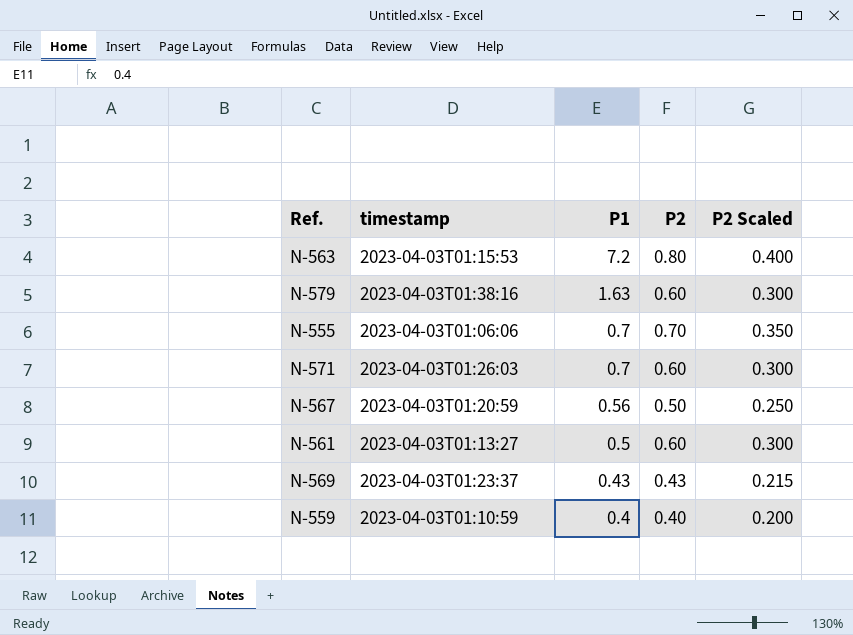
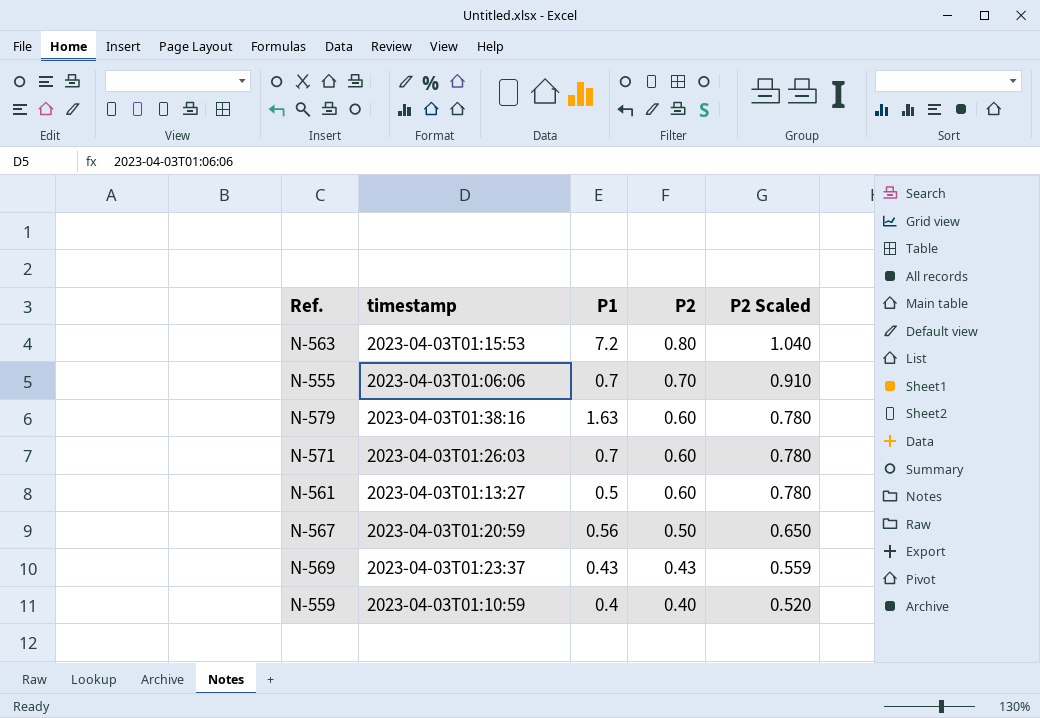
row order: P1 descending -> P2 descending
column P2 Scaled | formula: [P2] * 0.5 -> [P2] * 1.3

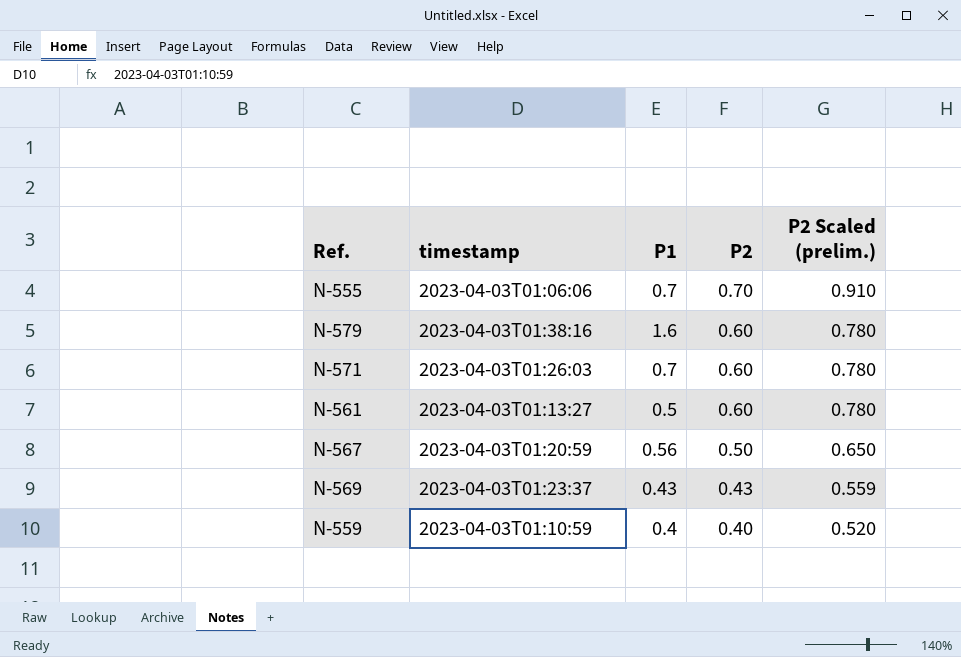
column name: P2 Scaled -> P2 Scaled (prelim.)
row N-563: 2023-04-03T01:15:53 | 7.2 | 0.80 | 1.040 -> none
N-579 | P1: 1.63 -> 1.6

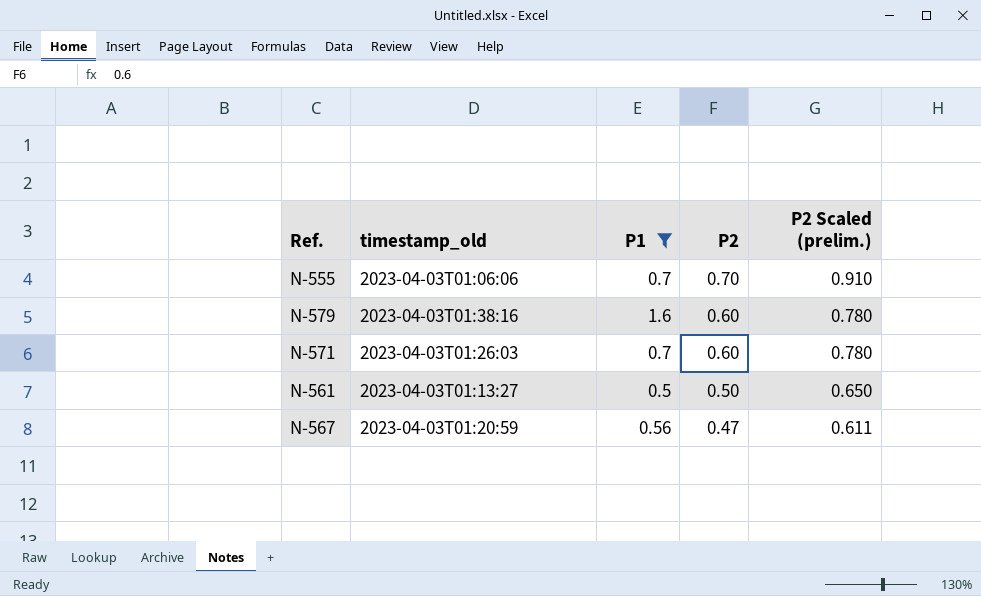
filter: none -> P1 >= 0.5
column name: timestamp -> timestamp_old
N-561 | P2: 0.60 -> 0.50
N-561 | P2 Scaled (prelim.): 0.780 -> 0.650
N-567 | P2: 0.50 -> 0.47
N-567 | P2 Scaled (prelim.): 0.650 -> 0.611

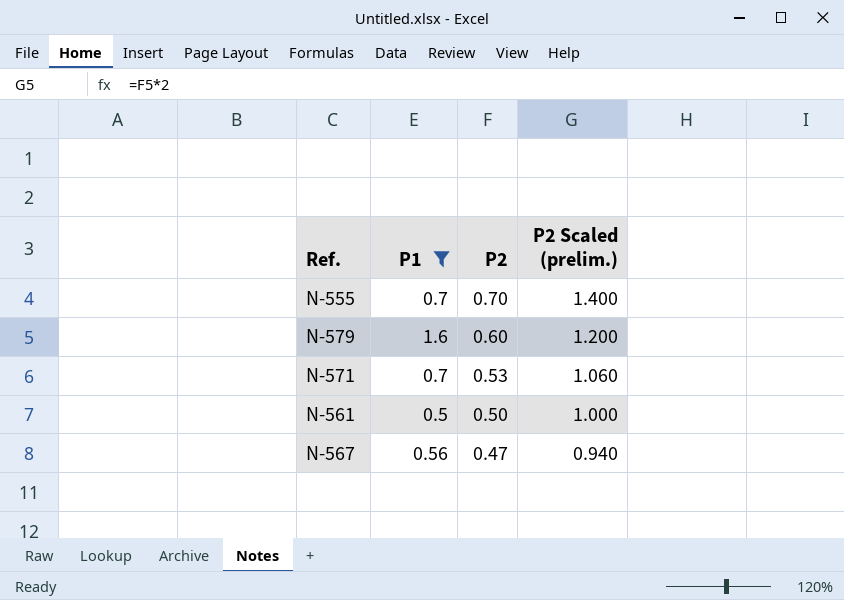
column timestamp_old | position: 2 -> none
column P2 Scaled (prelim.) | formula: [P2] * 1.3 -> [P2] * 2
N-571 | P2: 0.60 -> 0.53

